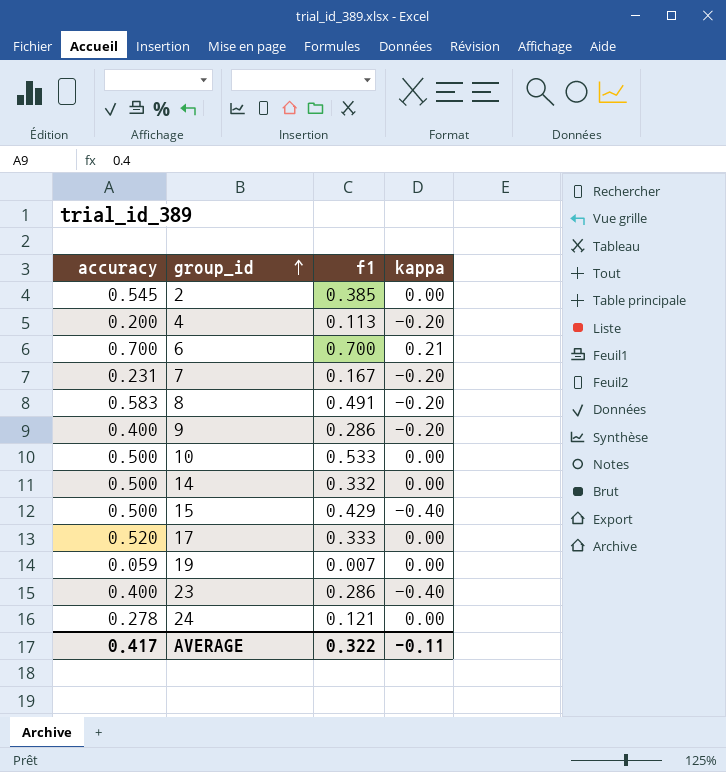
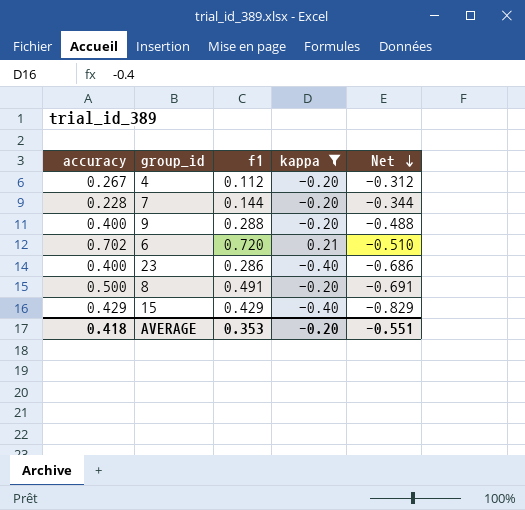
filter: none -> kappa != 0.00
row order: group_id ascending -> Net descending
column Net | formula: none -> [kappa] - [f1]
4 | accuracy: 0.200 -> 0.267
4 | f1: 0.113 -> 0.112
7 | accuracy: 0.231 -> 0.228
7 | f1: 0.167 -> 0.144
9 | f1: 0.286 -> 0.288
6 | accuracy: 0.700 -> 0.702
6 | f1: 0.700 -> 0.720
8 | accuracy: 0.583 -> 0.500
15 | accuracy: 0.500 -> 0.429
AVERAGE | accuracy: 0.417 -> 0.418
AVERAGE | f1: 0.322 -> 0.353
AVERAGE | kappa: -0.11 -> -0.20

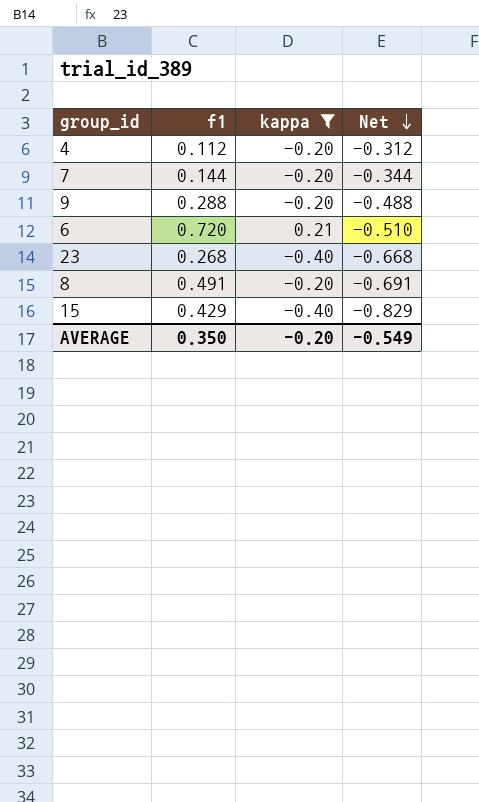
column accuracy | position: 1 -> none
23 | f1: 0.286 -> 0.268
23 | Net: -0.686 -> -0.668
AVERAGE | f1: 0.353 -> 0.350
AVERAGE | Net: -0.551 -> -0.549

